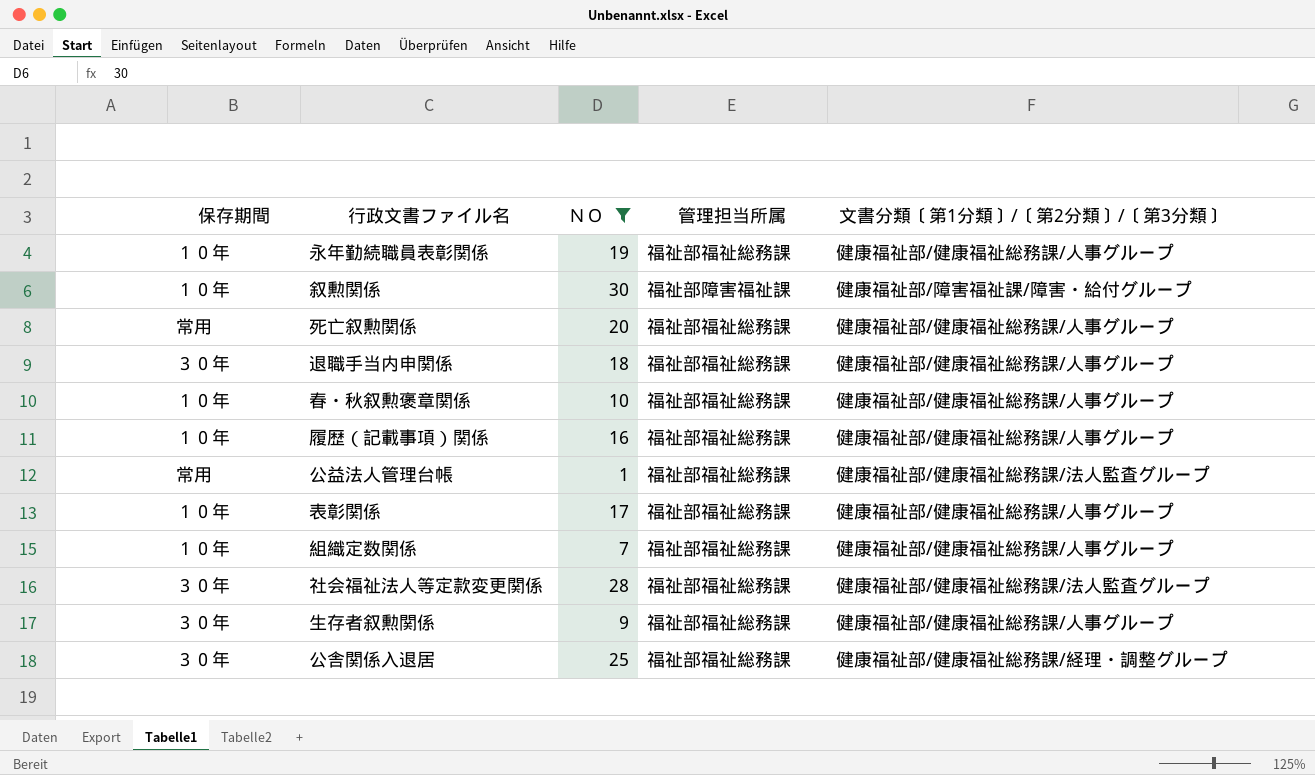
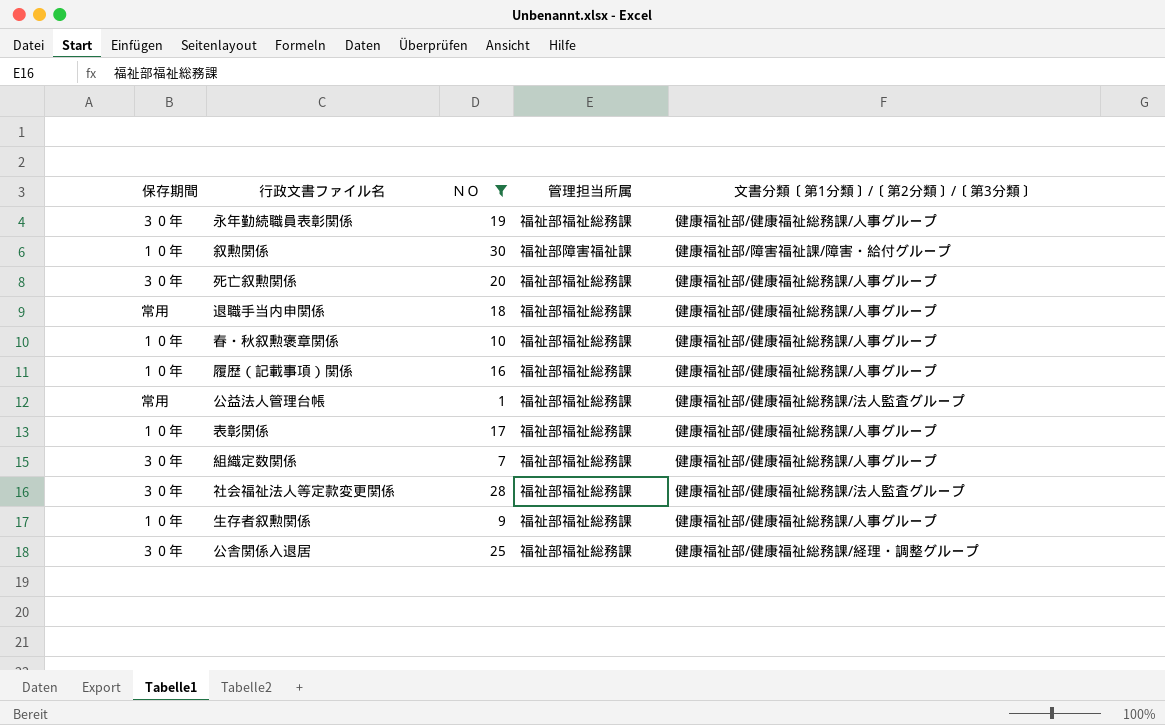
永年勤続職員表彰関係 | 保存期間: １０年 -> ３０年
死亡叙勲関係 | 保存期間: 常用 -> ３０年
退職手当内申関係 | 保存期間: ３０年 -> 常用
組織定数関係 | 保存期間: １０年 -> ３０年
生存者叙勲関係 | 保存期間: ３０年 -> １０年

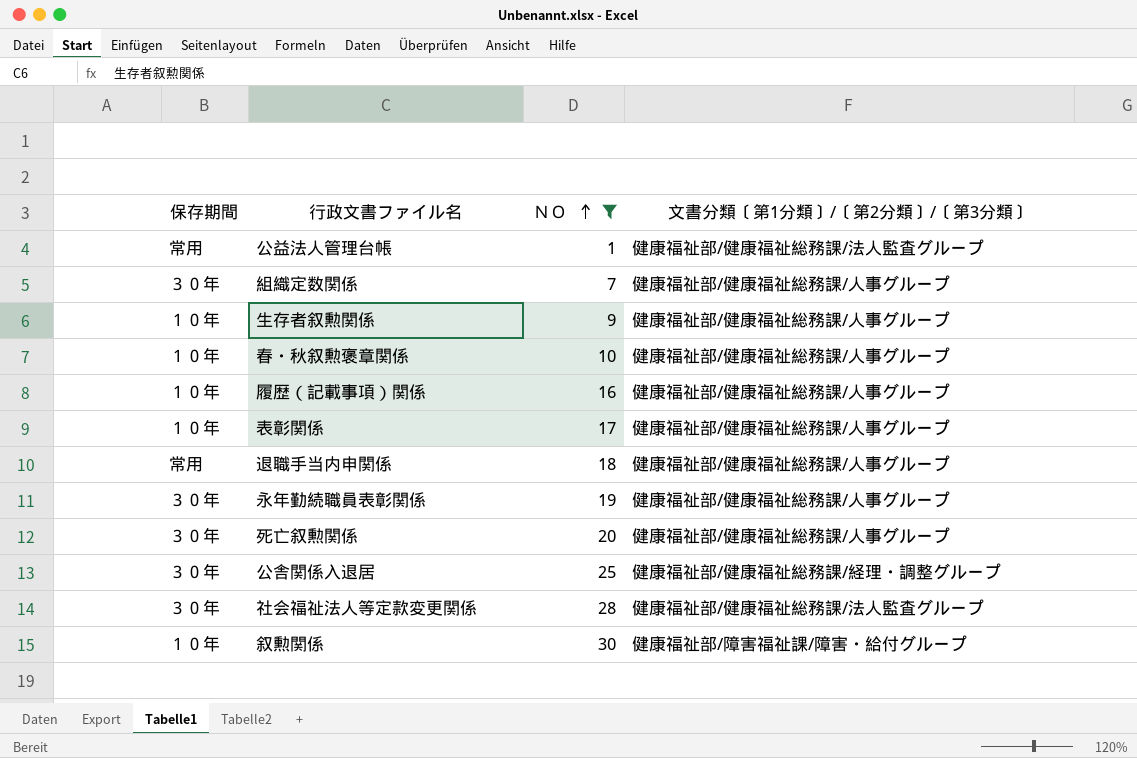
row order: none -> ＮＯ ascending
column 管理担当所属 | position: 4 -> none

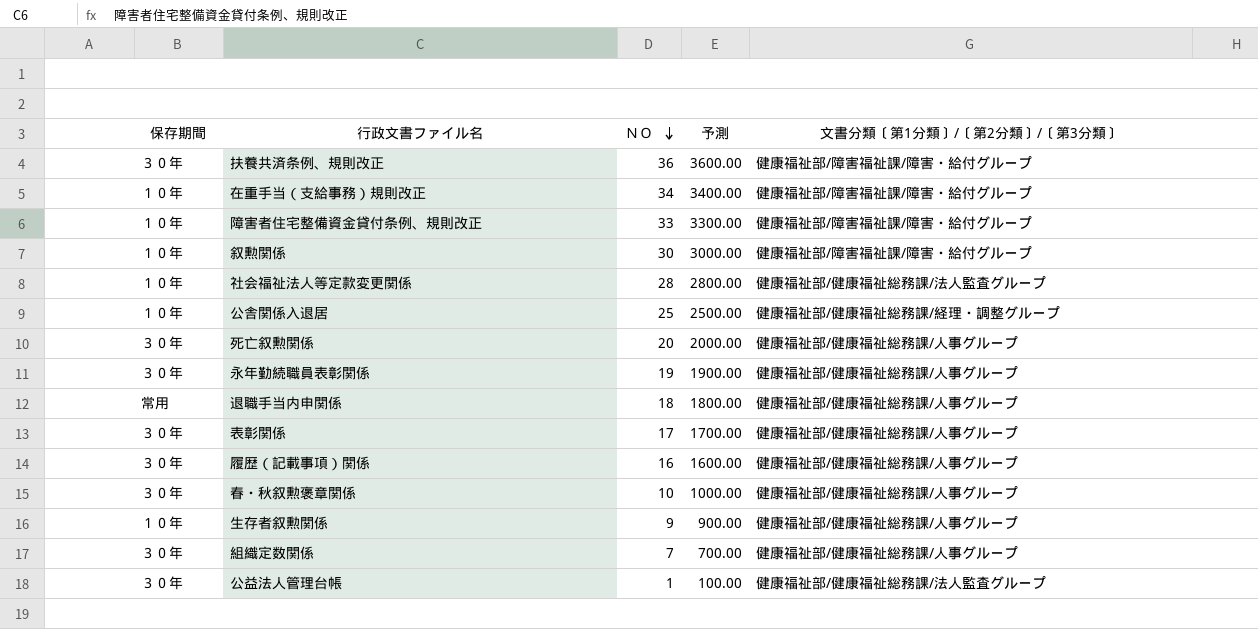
filter: ＮＯ <= 30 -> none
row order: ＮＯ ascending -> ＮＯ descending
column 予測 | formula: none -> [ＮＯ] * 100
社会福祉法人等定款変更関係 | 保存期間: ３０年 -> １０年
公舎関係入退居 | 保存期間: ３０年 -> １０年
表彰関係 | 保存期間: １０年 -> ３０年
履歴（記載事項）関係 | 保存期間: １０年 -> ３０年
春・秋叙勲褒章関係 | 保存期間: １０年 -> ３０年
公益法人管理台帳 | 保存期間: 常用 -> ３０年

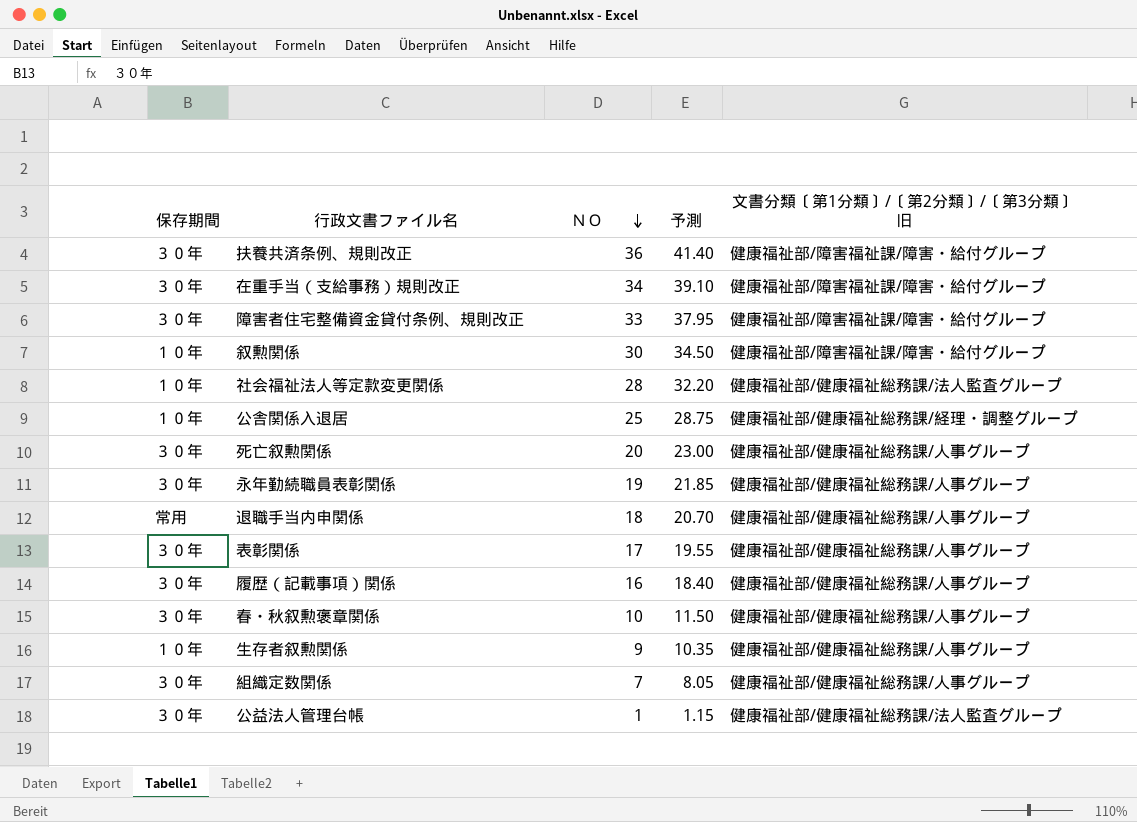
column 予測 | formula: [ＮＯ] * 100 -> [ＮＯ] * 1.15
column name: 文書分類〔第1分類〕/〔第2分類〕/〔第3分類〕 -> 文書分類〔第1分類〕/〔第2分類〕/〔第3分類〕 旧
在重手当（支給事務）規則改正 | 保存期間: １０年 -> ３０年
障害者住宅整備資金貸付条例、規則改正 | 保存期間: １０年 -> ３０年

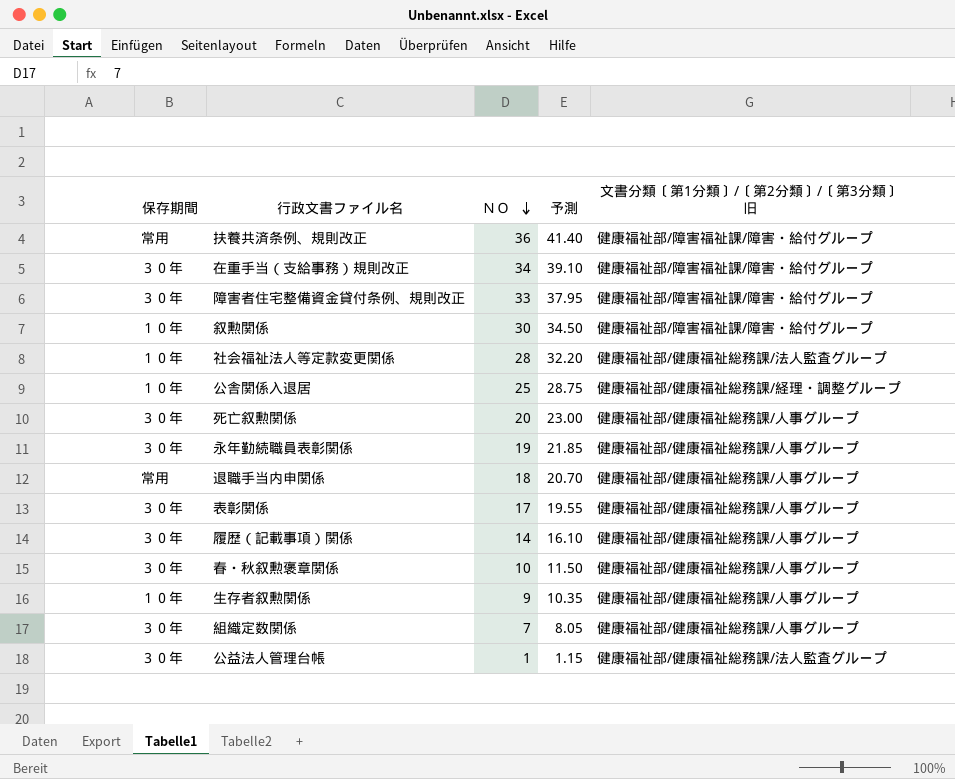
扶養共済条例、規則改正 | 保存期間: ３０年 -> 常用
履歴（記載事項）関係 | ＮＯ: 16 -> 14
履歴（記載事項）関係 | 予測: 18.40 -> 16.10

